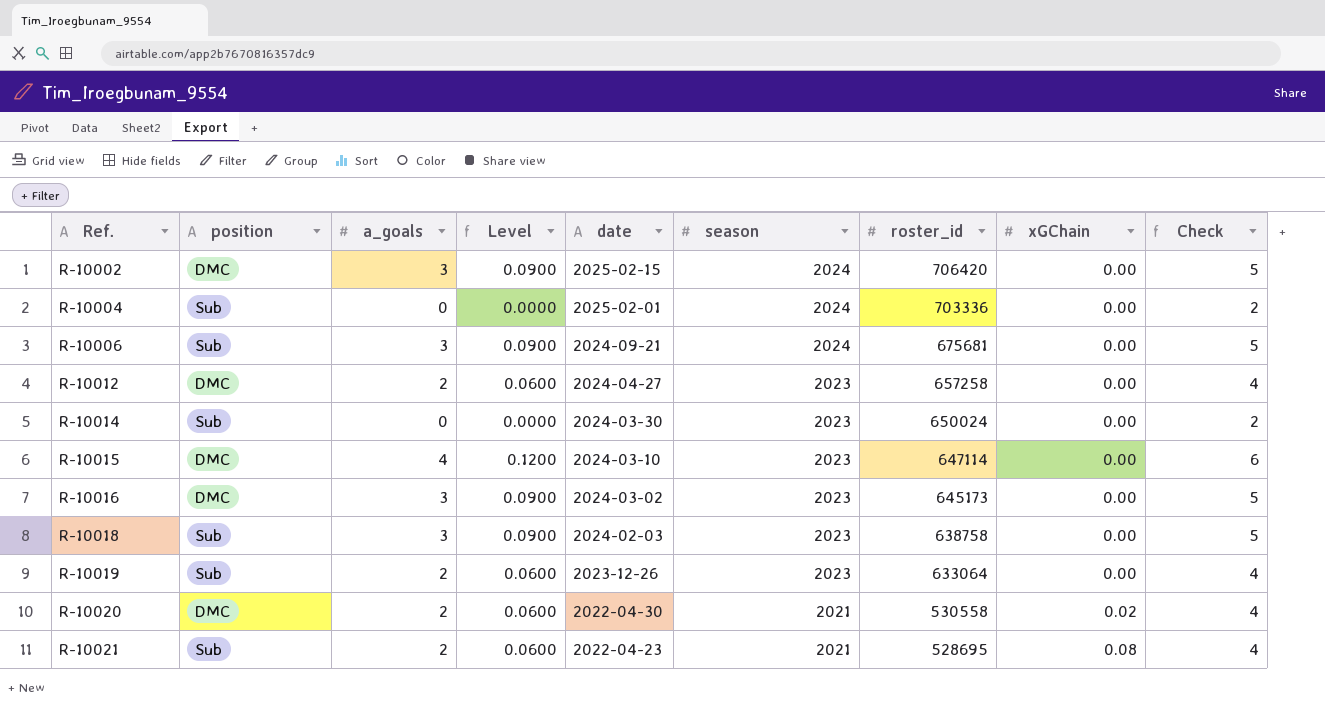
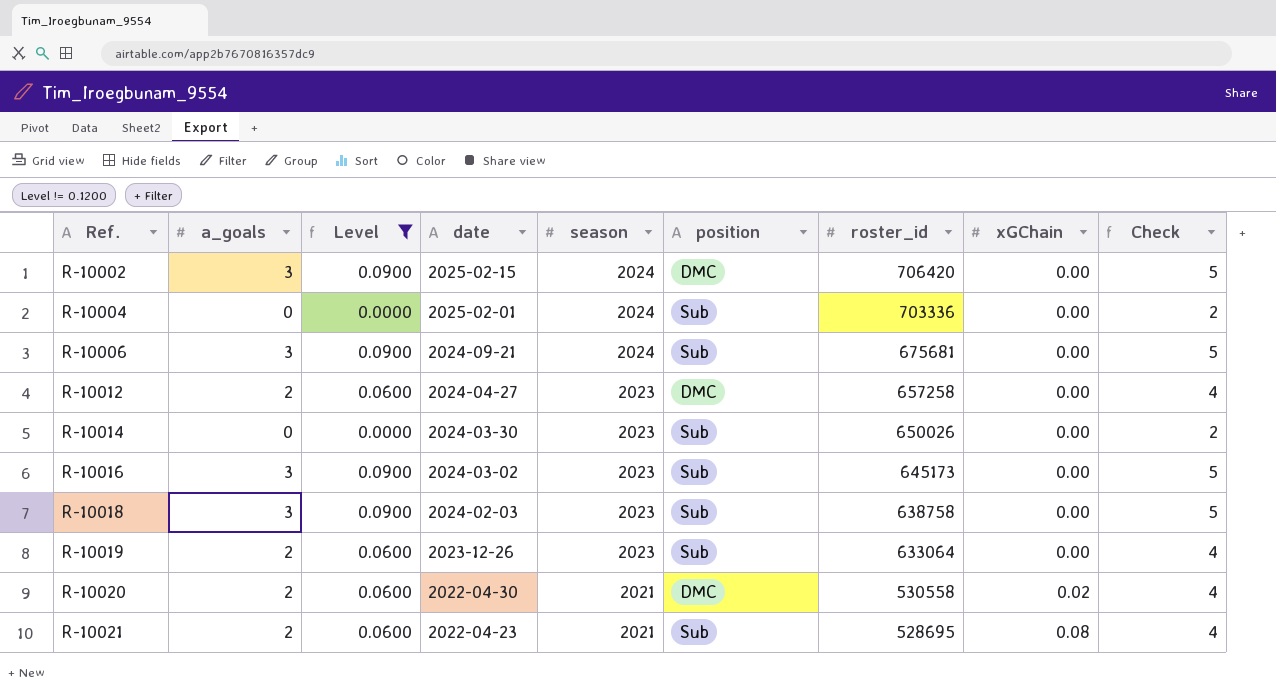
filter: none -> Level != 0.1200
column position | position: 2 -> 6
R-10014 | roster_id: 650024 -> 650026
R-10016 | position: DMC -> Sub

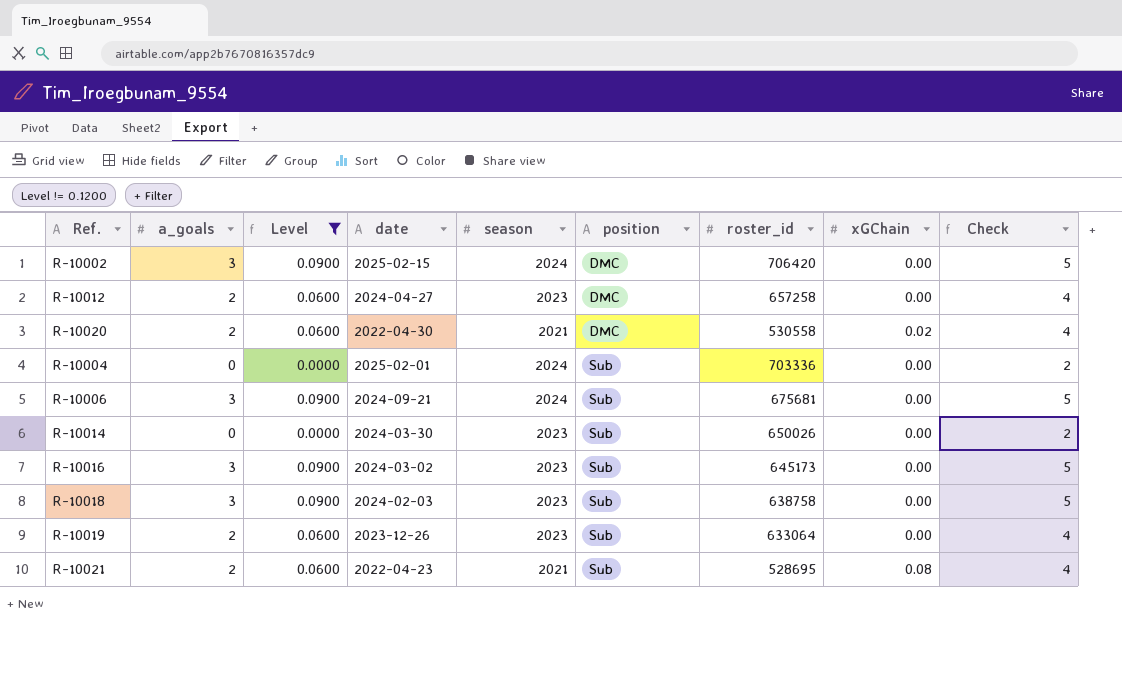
row order: Ref. ascending -> position ascending

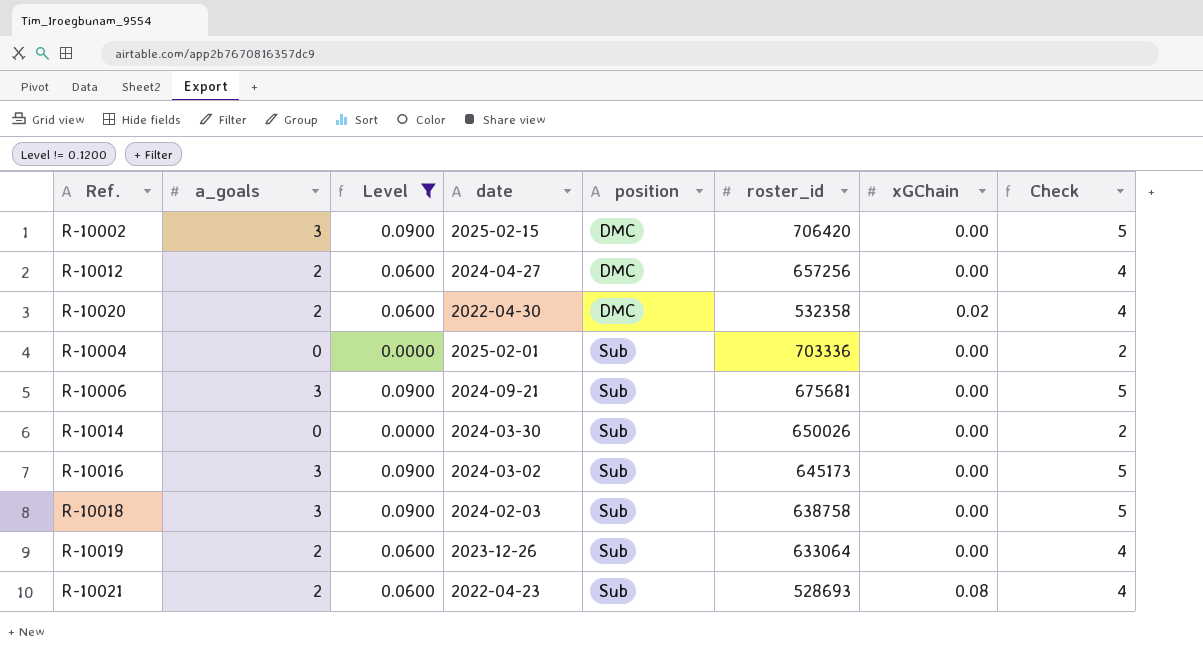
column season | position: 5 -> none
R-10012 | roster_id: 657258 -> 657256
R-10020 | roster_id: 530558 -> 532358
R-10021 | roster_id: 528695 -> 528693

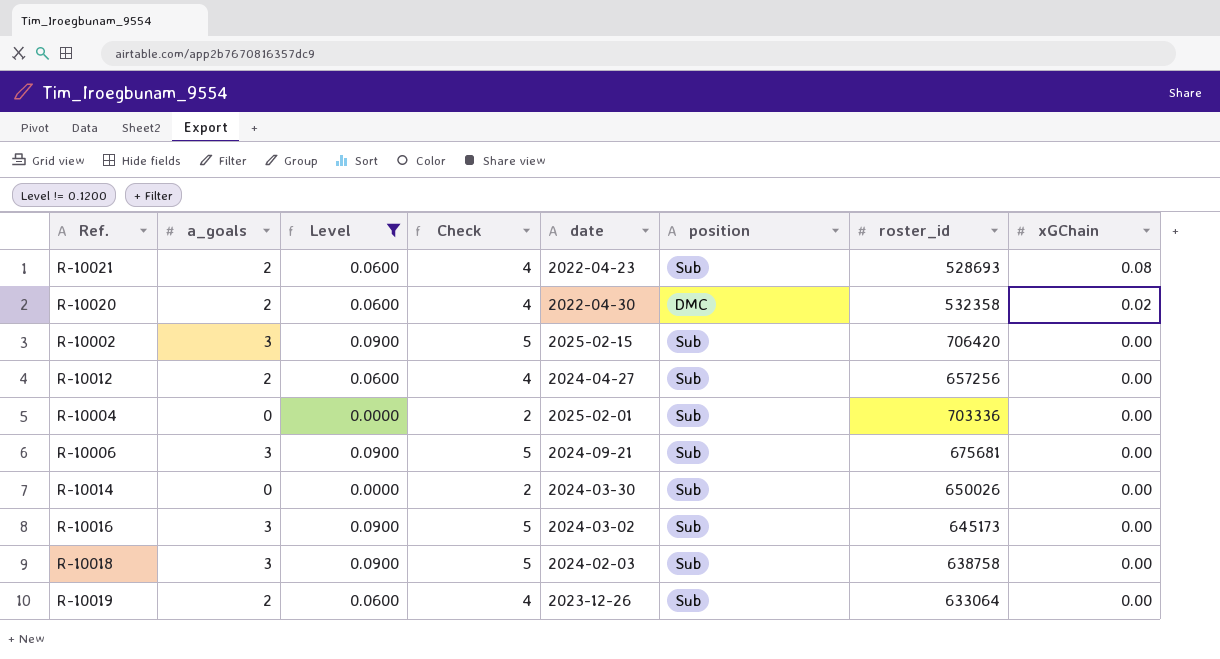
row order: position ascending -> xGChain descending
column Check | position: 8 -> 4
R-10002 | position: DMC -> Sub
R-10012 | position: DMC -> Sub

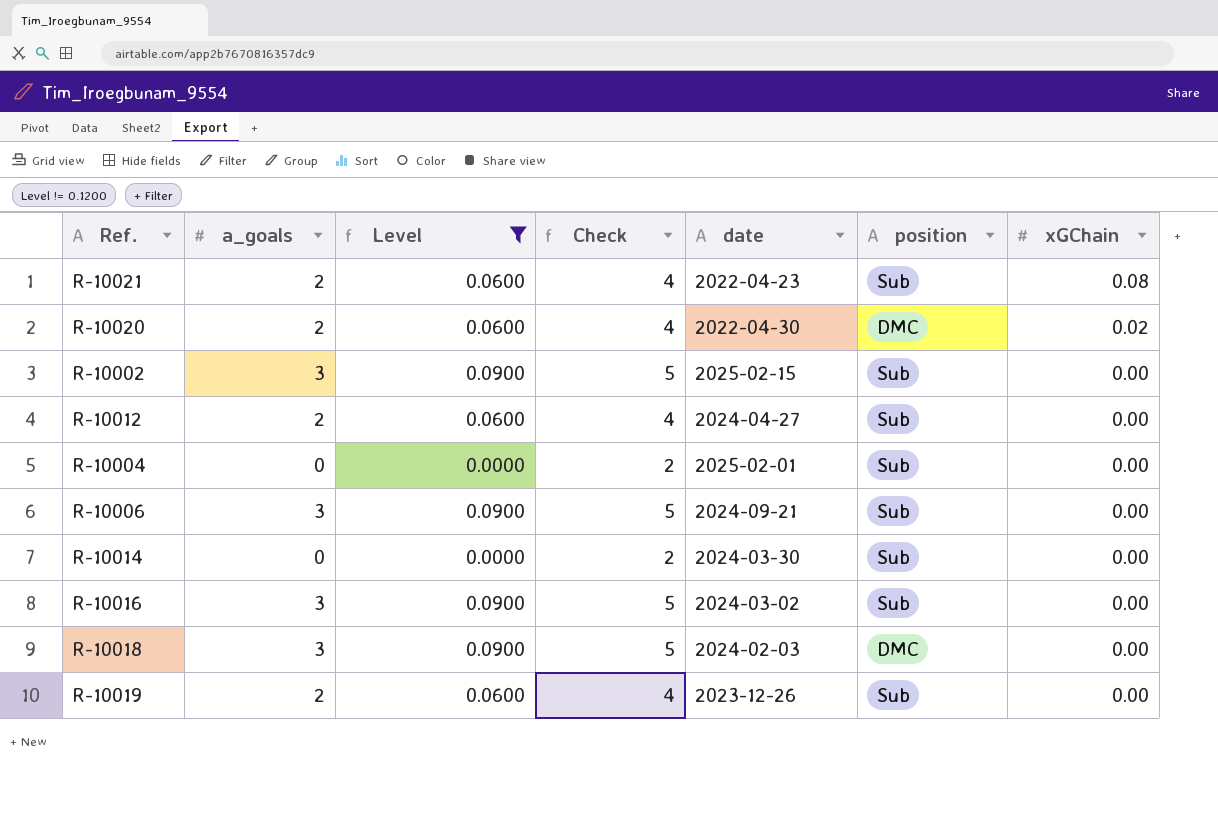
column roster_id | position: 7 -> none
R-10018 | position: Sub -> DMC

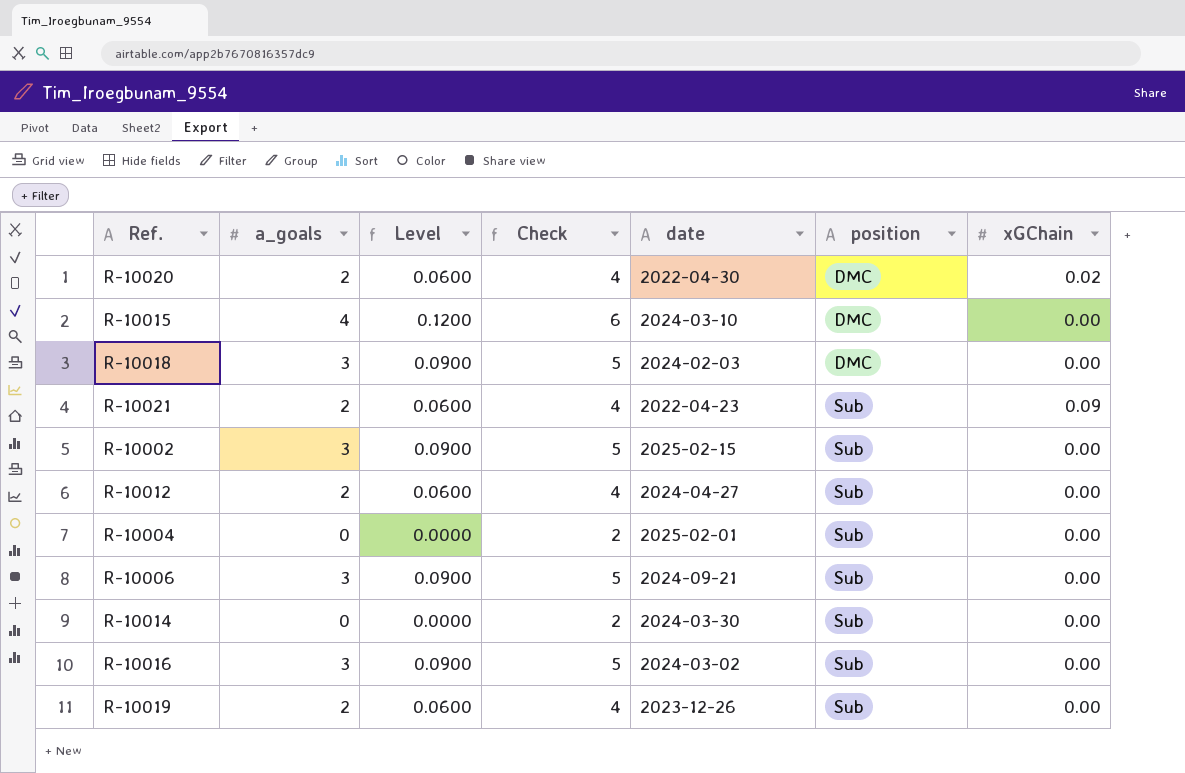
filter: Level != 0.1200 -> none
row order: xGChain descending -> position ascending
R-10021 | xGChain: 0.08 -> 0.09

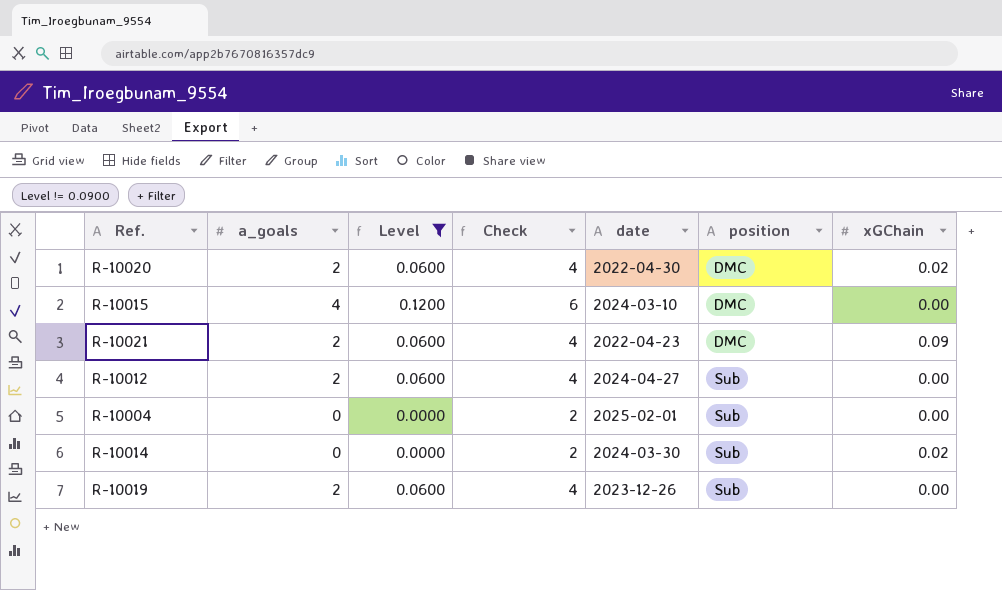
filter: none -> Level != 0.0900
R-10021 | position: Sub -> DMC
R-10014 | xGChain: 0.00 -> 0.02

